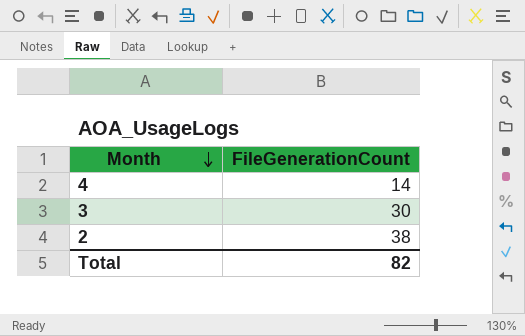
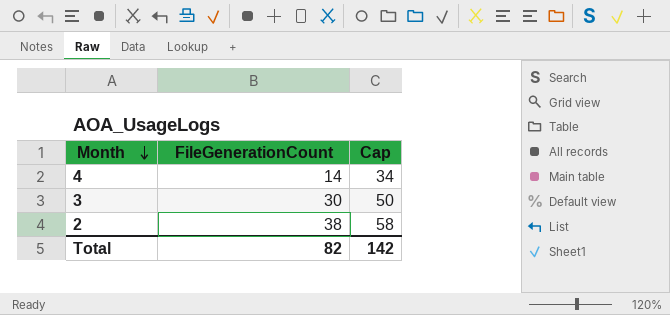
column Cap | formula: none -> [FileGenerationCount] + 20

